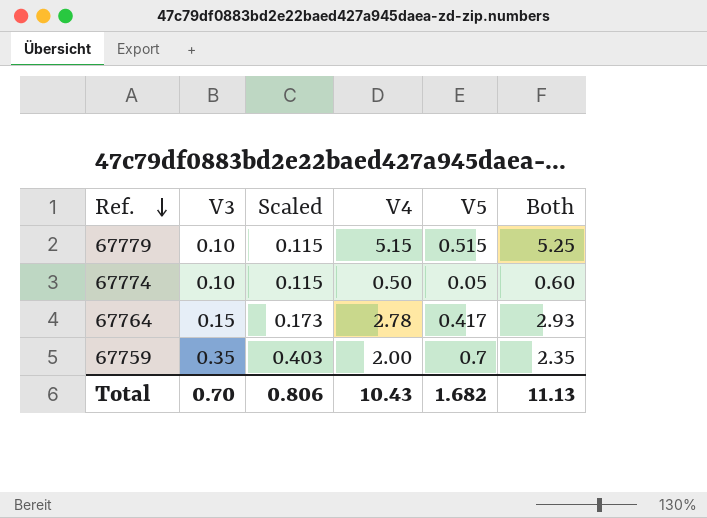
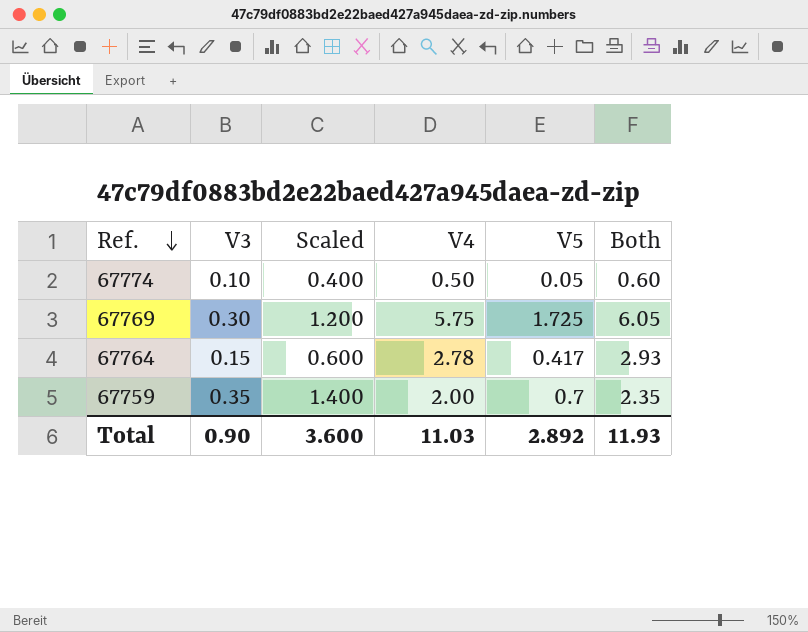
column Scaled | formula: [V3] * 1.15 -> [V3] * 4
row 67779: 0.10 | 0.115 | 5.15 | 0.515 | 5.25 -> none
row 67769: none -> 0.30 | 1.200 | 5.75 | 1.725 | 6.05
Total | V3: 0.70 -> 0.90
Total | Scaled: 0.806 -> 3.600
Total | V4: 10.43 -> 11.03
Total | V5: 1.682 -> 2.892
Total | Both: 11.13 -> 11.93

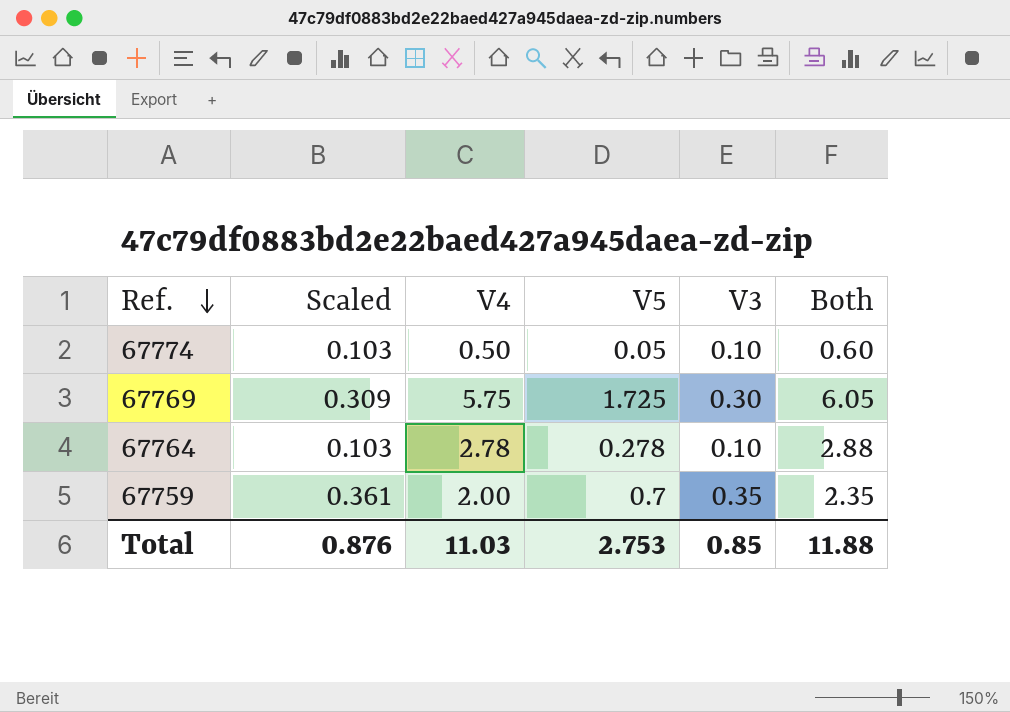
column Scaled | formula: [V3] * 4 -> [V3] * 1.03
column V3 | position: 2 -> 5
67764 | V5: 0.417 -> 0.278
67764 | V3: 0.15 -> 0.10
67764 | Both: 2.93 -> 2.88
Total | Scaled: 3.600 -> 0.876
Total | V5: 2.892 -> 2.753
Total | V3: 0.90 -> 0.85
Total | Both: 11.93 -> 11.88

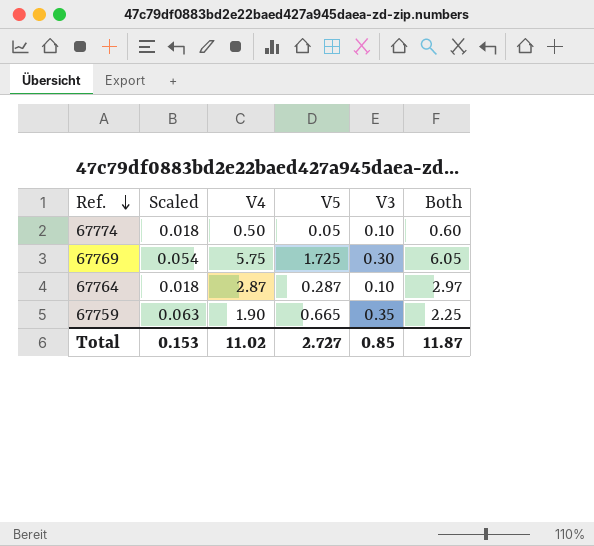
column Scaled | formula: [V3] * 1.03 -> [V3] * 0.18
67764 | V4: 2.78 -> 2.87
67764 | V5: 0.278 -> 0.287
67764 | Both: 2.88 -> 2.97
67759 | V4: 2.00 -> 1.90
67759 | V5: 0.7 -> 0.665
67759 | Both: 2.35 -> 2.25
Total | Scaled: 0.876 -> 0.153
Total | V4: 11.03 -> 11.02
Total | V5: 2.753 -> 2.727
Total | Both: 11.88 -> 11.87

